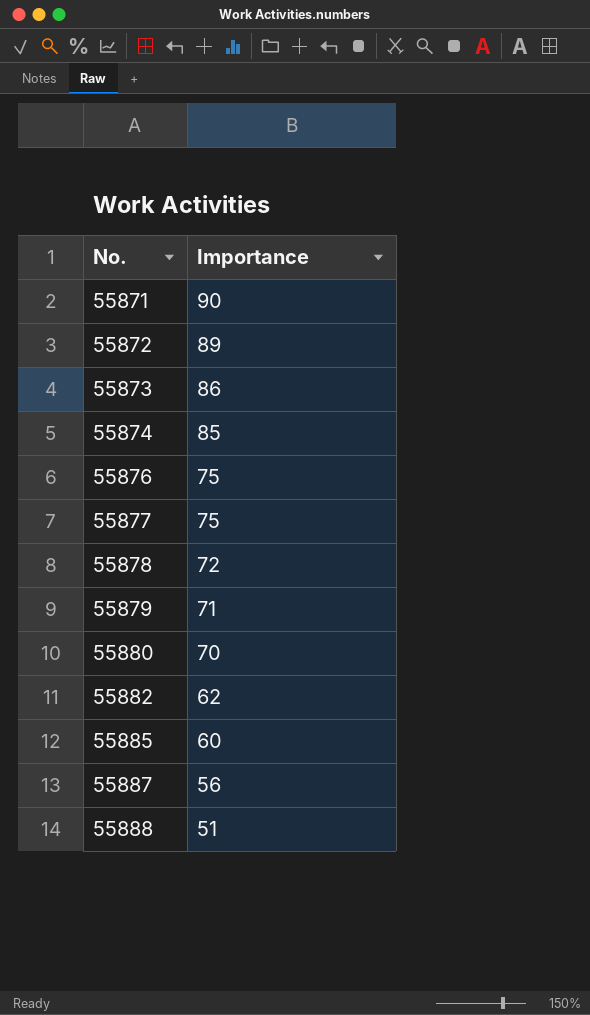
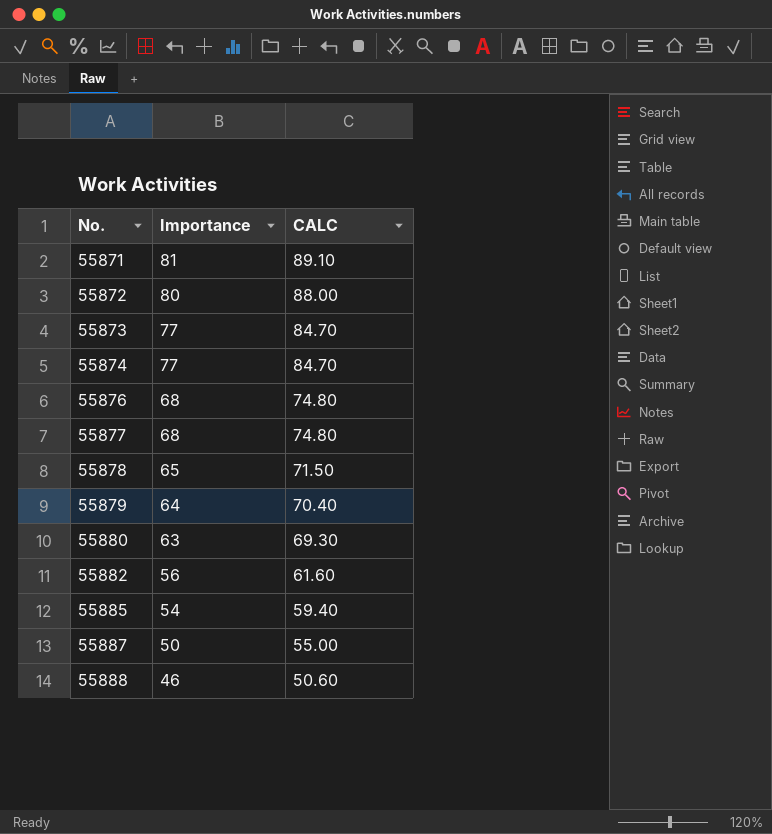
column CALC | formula: none -> [Importance] * 1.1
55871 | Importance: 90 -> 81
55872 | Importance: 89 -> 80
55873 | Importance: 86 -> 77
55874 | Importance: 85 -> 77
55876 | Importance: 75 -> 68
55877 | Importance: 75 -> 68
55878 | Importance: 72 -> 65
55879 | Importance: 71 -> 64
55880 | Importance: 70 -> 63
55882 | Importance: 62 -> 56
55885 | Importance: 60 -> 54
55887 | Importance: 56 -> 50
55888 | Importance: 51 -> 46

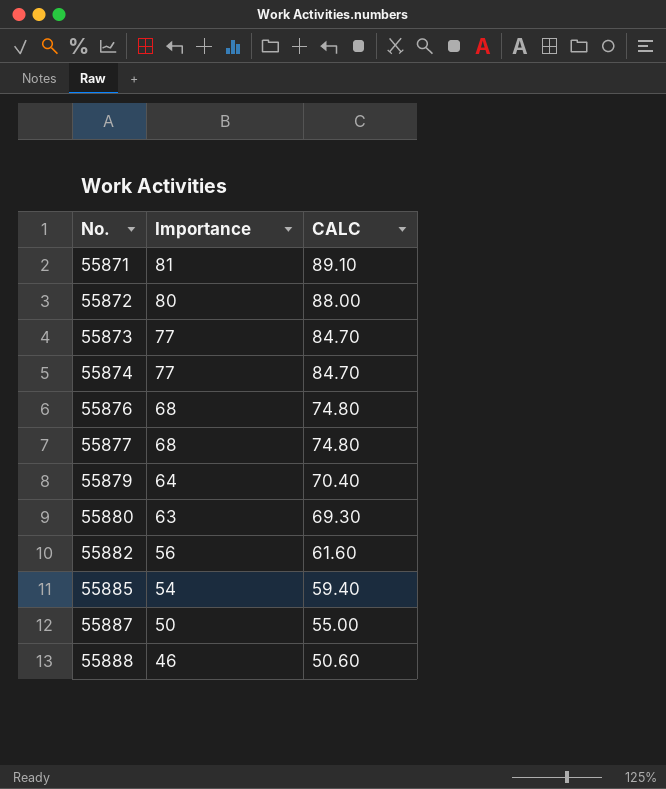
row 55878: 65 | 71.50 -> none

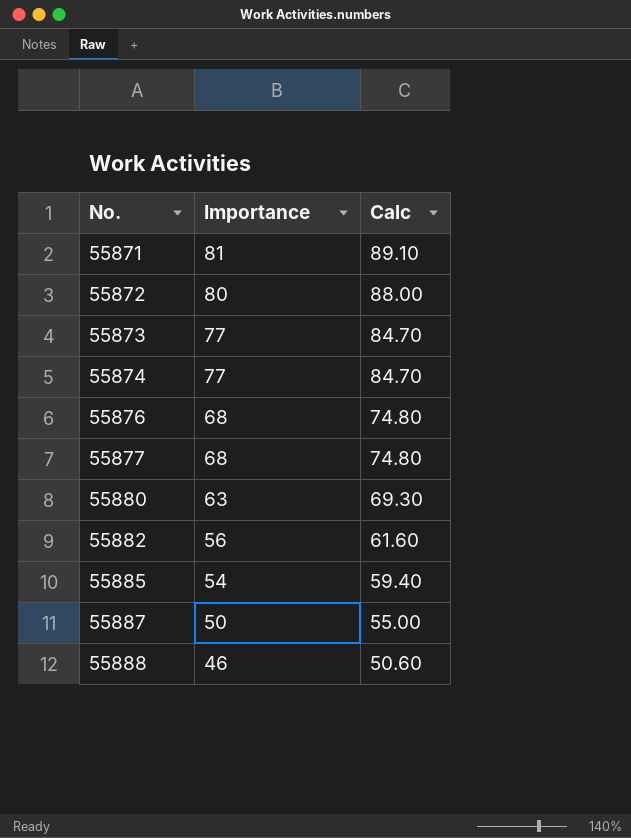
column name: CALC -> Calc
row 55879: 64 | 70.40 -> none

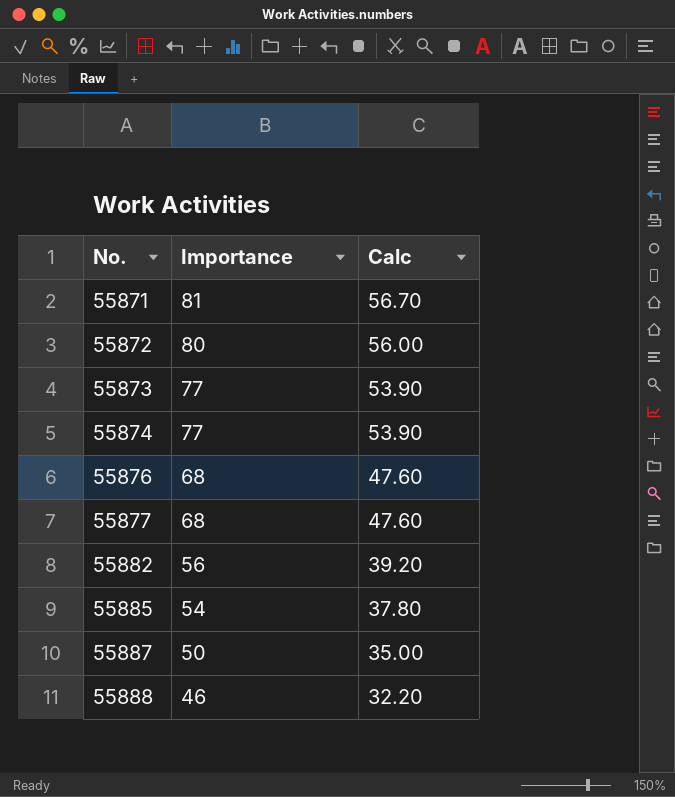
column Calc | formula: [Importance] * 1.1 -> [Importance] * 0.7
row 55880: 63 | 69.30 -> none

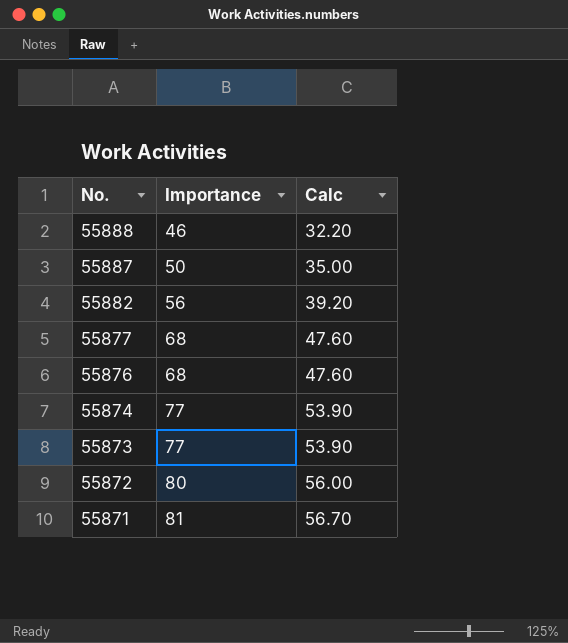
row order: No. ascending -> No. descending
row 55885: 54 | 37.80 -> none

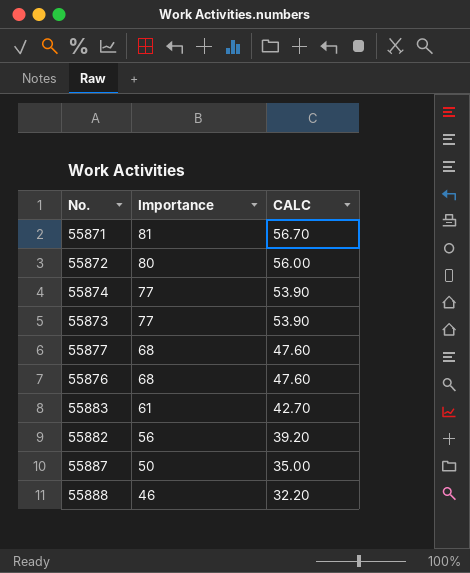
row order: No. descending -> Importance descending
column name: Calc -> CALC
row 55883: none -> 61 | 42.70

